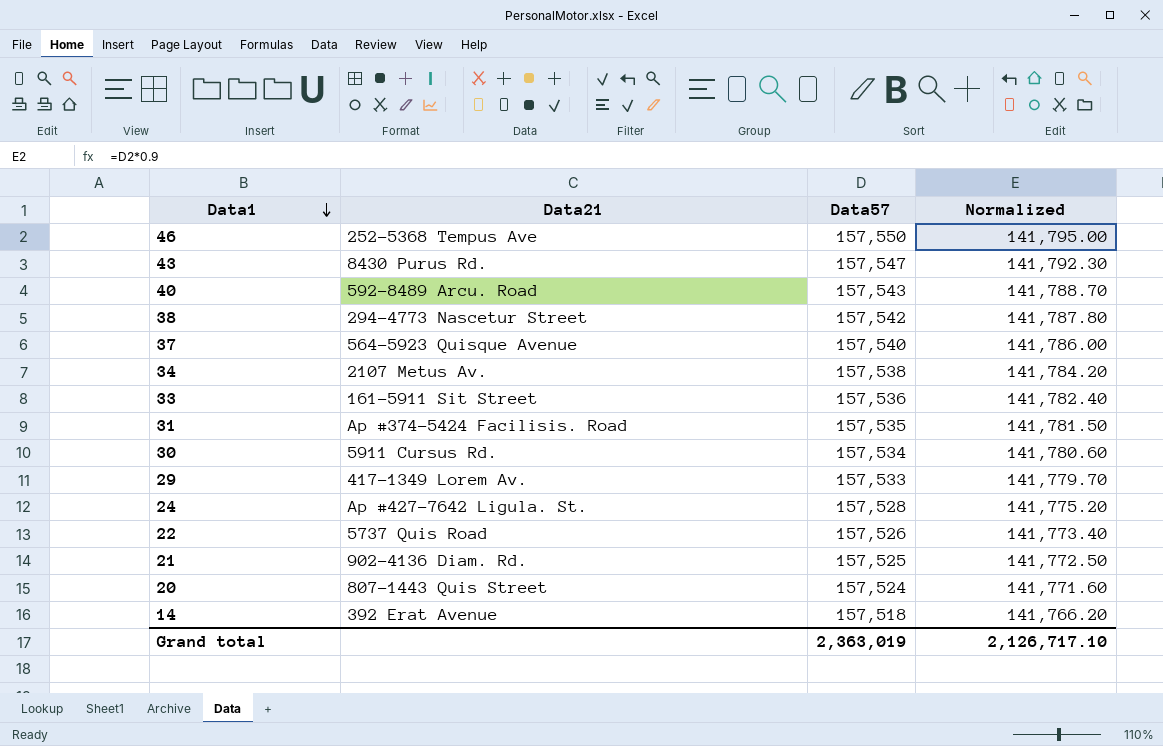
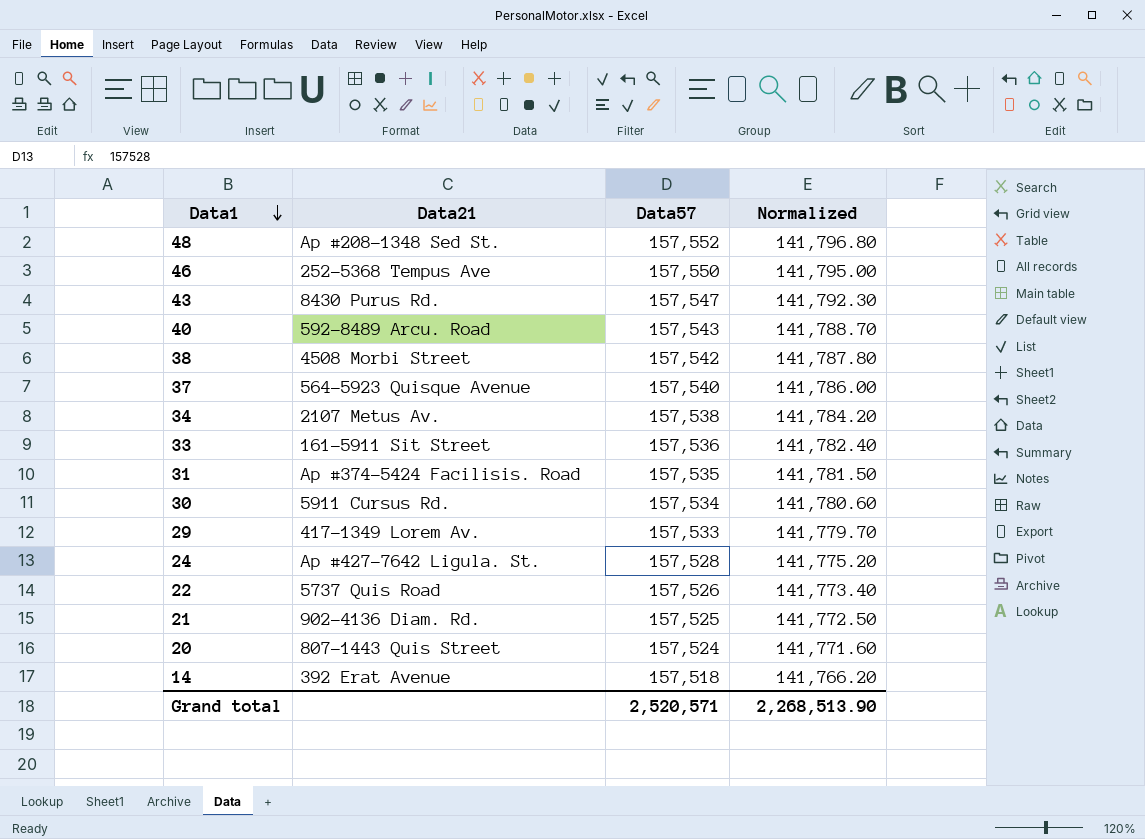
row 48: none -> Ap #208-1348 Sed St. | 157,552 | 141,796.80
38 | Data21: 294-4773 Nascetur Street -> 4508 Morbi Street
Grand total | Data57: 2,363,019 -> 2,520,571
Grand total | Normalized: 2,126,717.10 -> 2,268,513.90

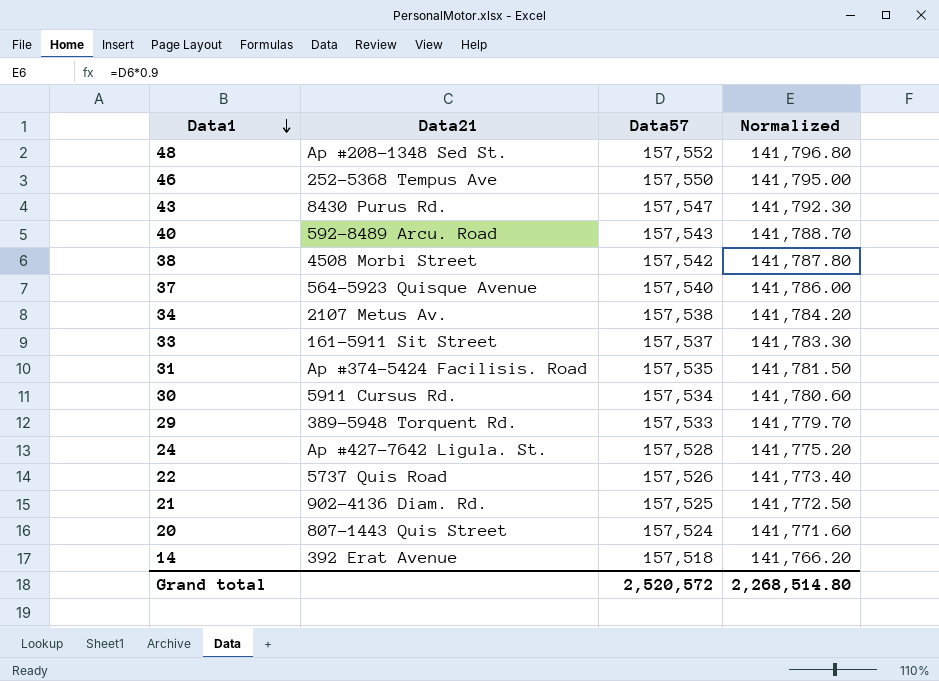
33 | Data57: 157,536 -> 157,537
33 | Normalized: 141,782.40 -> 141,783.30
29 | Data21: 417-1349 Lorem Av. -> 389-5948 Torquent Rd.
Grand total | Data57: 2,520,571 -> 2,520,572
Grand total | Normalized: 2,268,513.90 -> 2,268,514.80

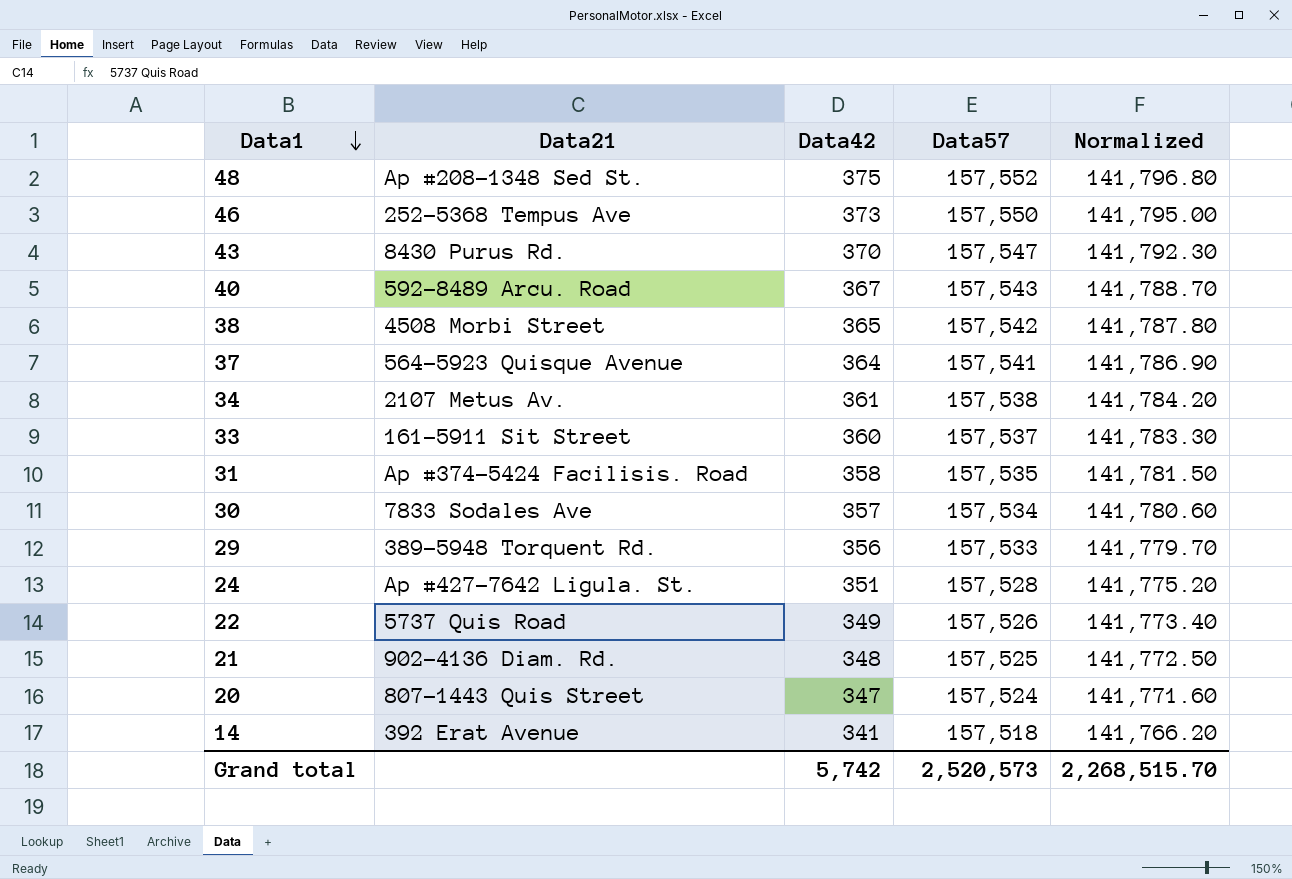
column Data42 | position: none -> 3
37 | Data57: 157,540 -> 157,541
37 | Normalized: 141,786.00 -> 141,786.90
30 | Data21: 5911 Cursus Rd. -> 7833 Sodales Ave
Grand total | Data57: 2,520,572 -> 2,520,573
Grand total | Normalized: 2,268,514.80 -> 2,268,515.70

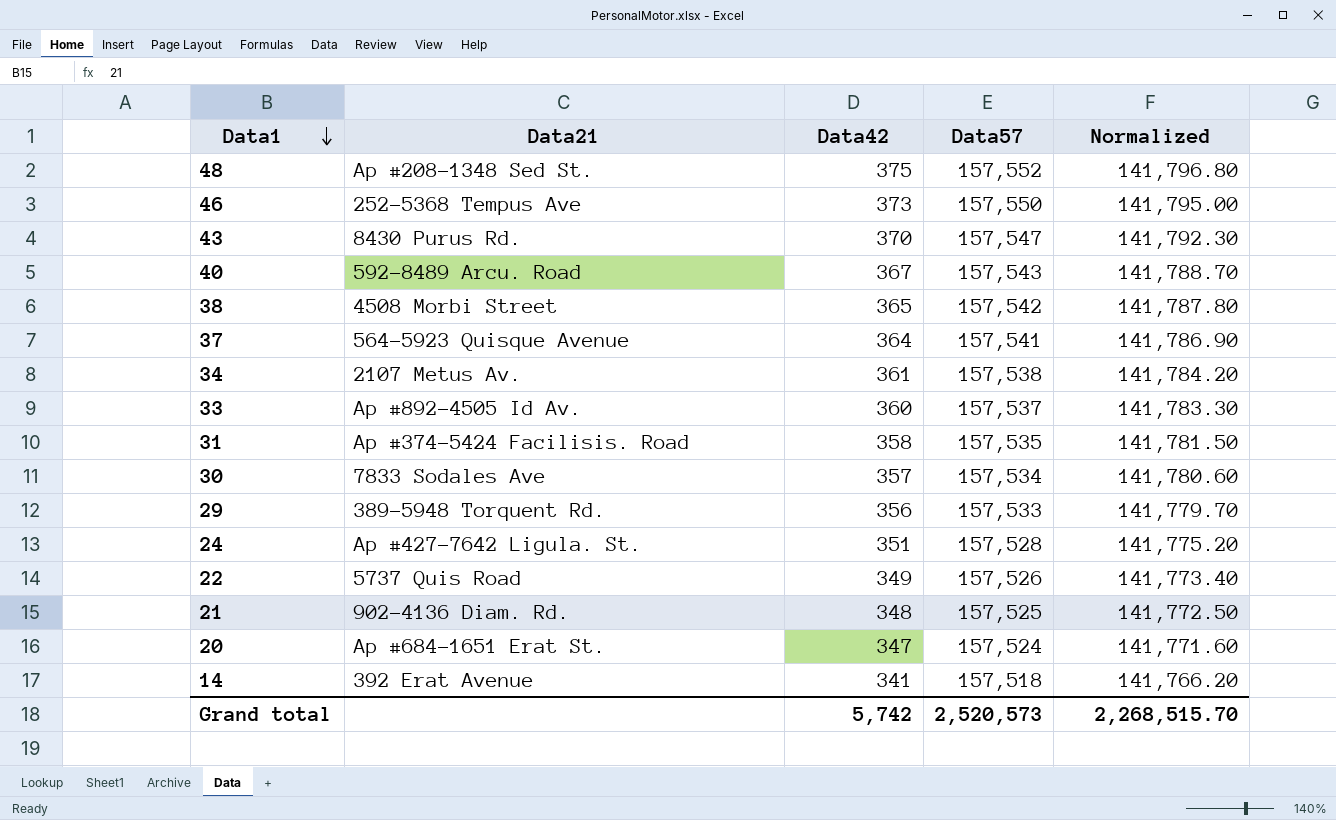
33 | Data21: 161-5911 Sit Street -> Ap #892-4505 Id Av.
20 | Data21: 807-1443 Quis Street -> Ap #684-1651 Erat St.

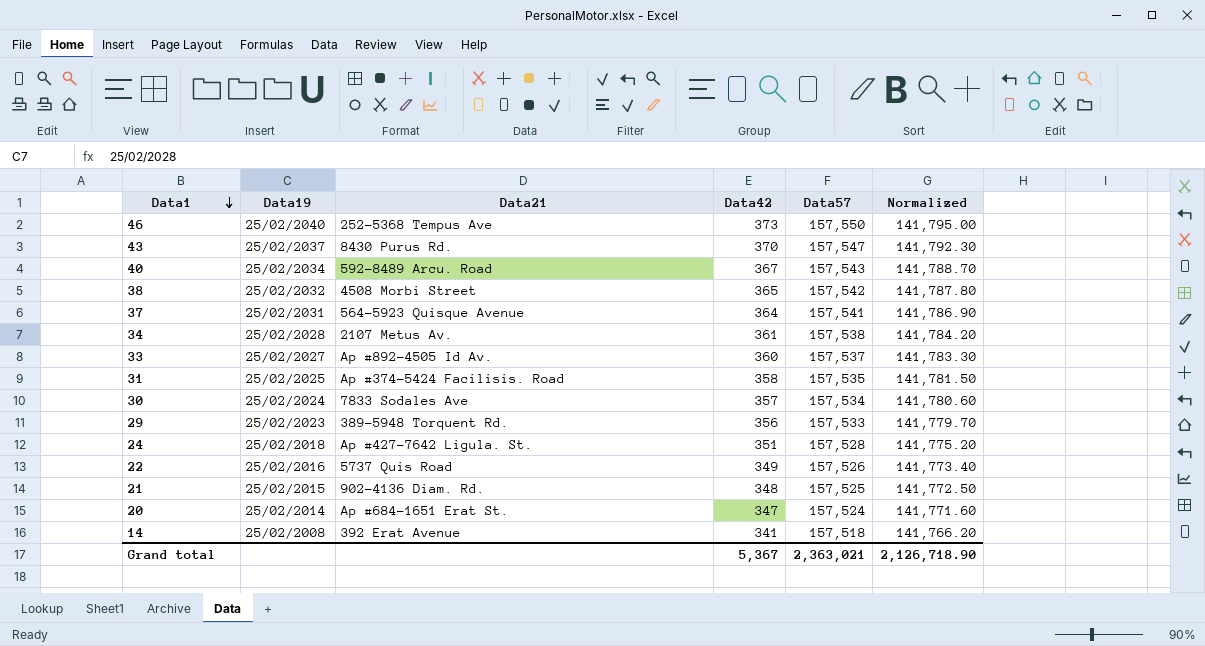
column Data19 | position: none -> 2
row 48: Ap #208-1348 Sed St. | 375 | 157,552 | 141,796.80 -> none
Grand total | Data42: 5,742 -> 5,367
Grand total | Data57: 2,520,573 -> 2,363,021
Grand total | Normalized: 2,268,515.70 -> 2,126,718.90

